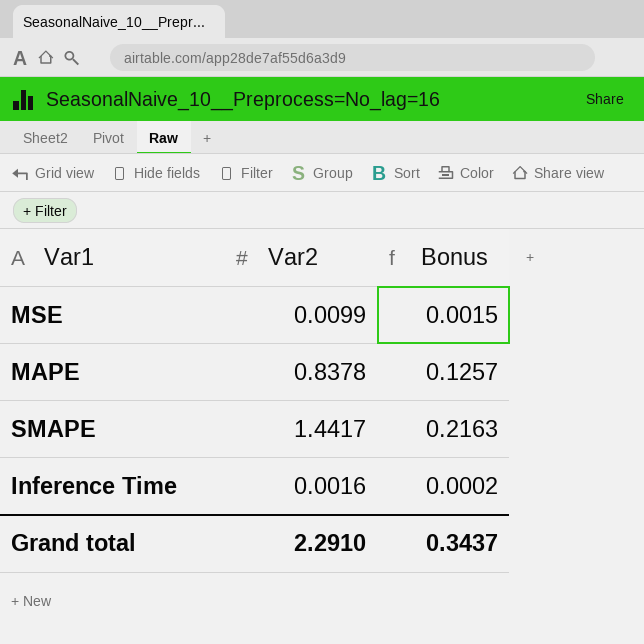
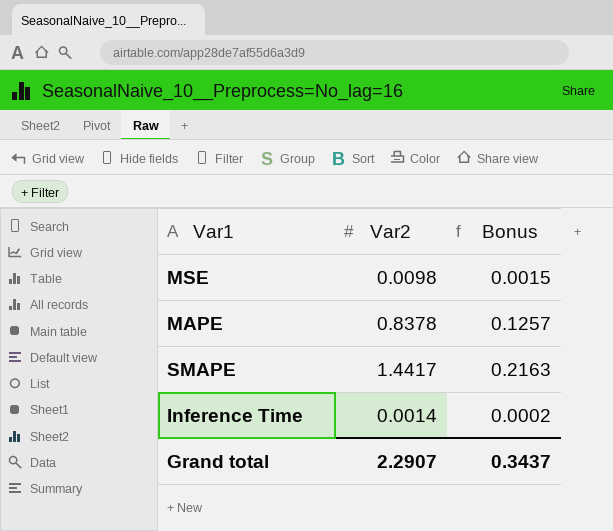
MSE | Var2: 0.0099 -> 0.0098
Inference Time | Var2: 0.0016 -> 0.0014
Grand total | Var2: 2.2910 -> 2.2907

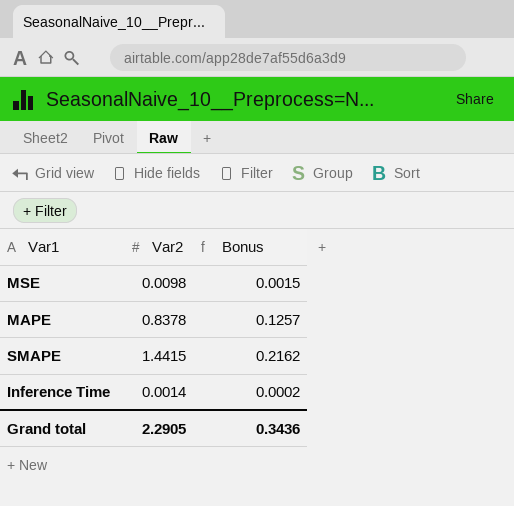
SMAPE | Var2: 1.4417 -> 1.4415
SMAPE | Bonus: 0.2163 -> 0.2162
Grand total | Var2: 2.2907 -> 2.2905
Grand total | Bonus: 0.3437 -> 0.3436

